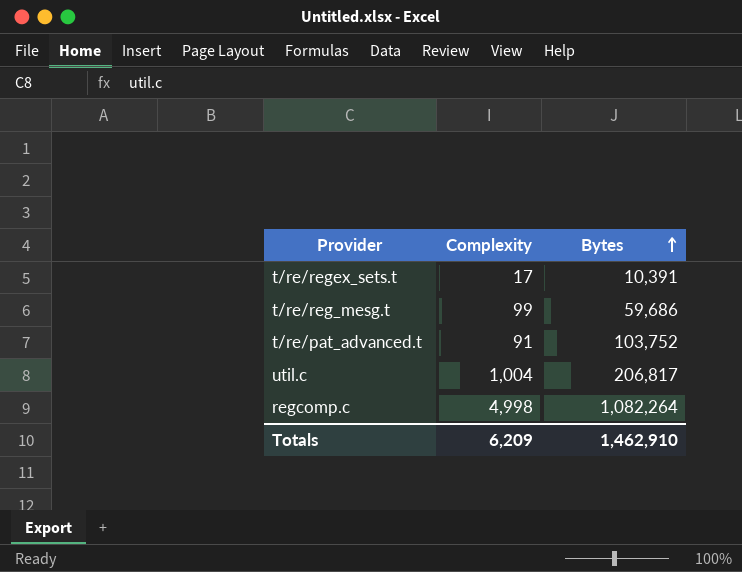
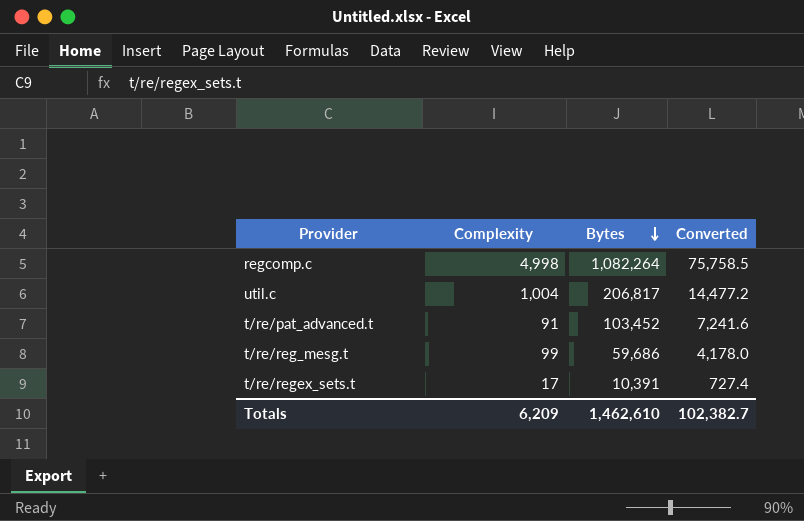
row order: Bytes ascending -> Bytes descending
column Converted | formula: none -> [Bytes] * 0.07
t/re/pat_advanced.t | Bytes: 103,752 -> 103,452
Totals | Bytes: 1,462,910 -> 1,462,610

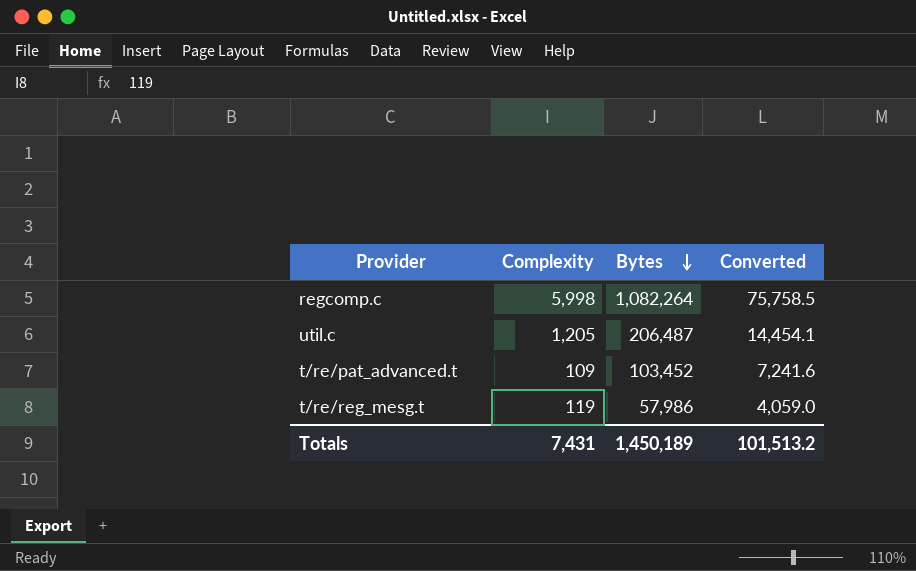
row t/re/regex_sets.t: 17 | 10,391 | 727.4 -> none
regcomp.c | Complexity: 4,998 -> 5,998
util.c | Complexity: 1,004 -> 1,205
util.c | Bytes: 206,817 -> 206,487
util.c | Converted: 14,477.2 -> 14,454.1
t/re/pat_advanced.t | Complexity: 91 -> 109
t/re/reg_mesg.t | Complexity: 99 -> 119
t/re/reg_mesg.t | Bytes: 59,686 -> 57,986
t/re/reg_mesg.t | Converted: 4,178.0 -> 4,059.0
Totals | Complexity: 6,209 -> 7,431
Totals | Bytes: 1,462,610 -> 1,450,189
Totals | Converted: 102,382.7 -> 101,513.2

